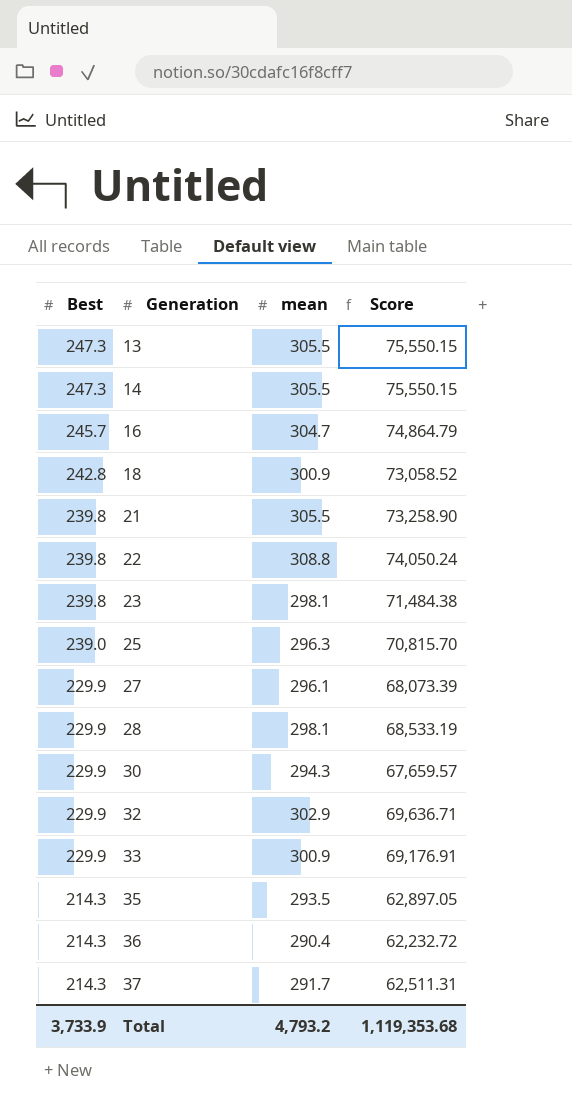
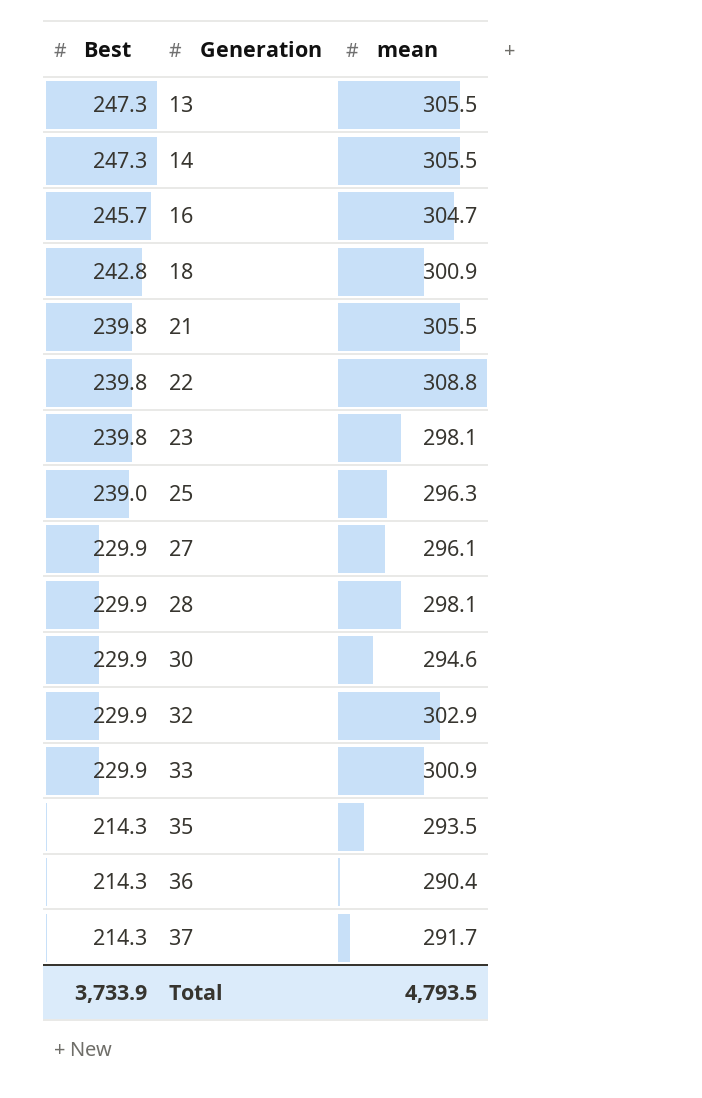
column Score | formula: [Best] * [mean] -> none
30 | mean: 294.3 -> 294.6
Total | mean: 4,793.2 -> 4,793.5

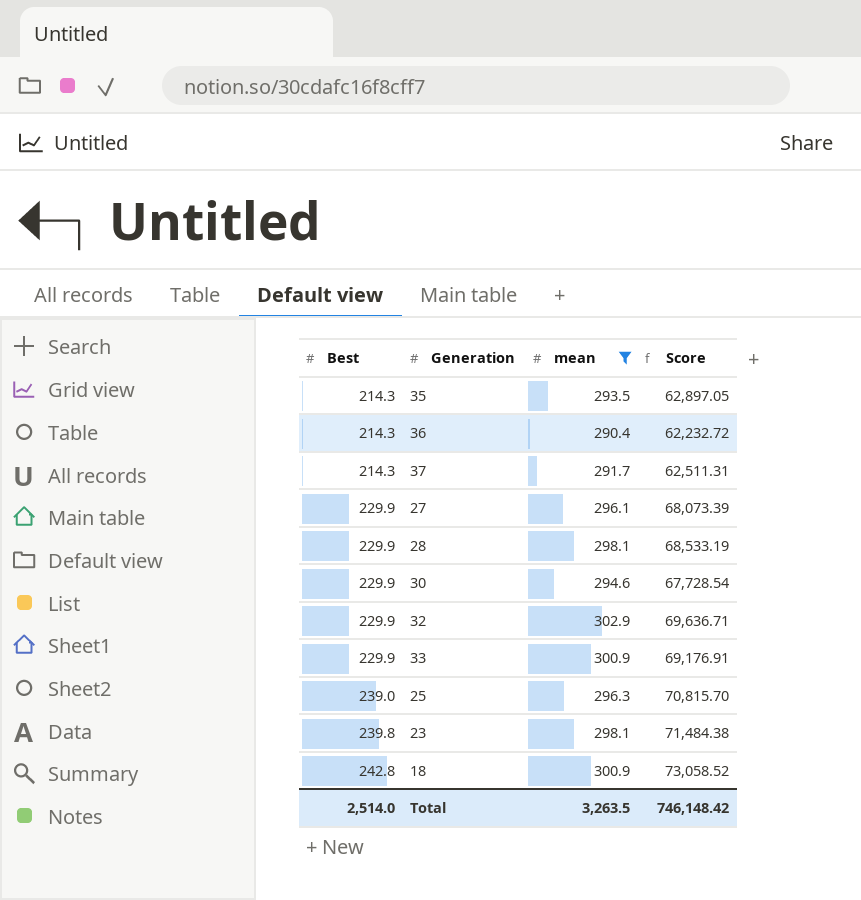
filter: none -> mean <= 302.9
row order: Best descending -> Best ascending
column Score | formula: none -> [Best] * [mean]
Total | Best: 3,733.9 -> 2,514.0
Total | mean: 4,793.5 -> 3,263.5

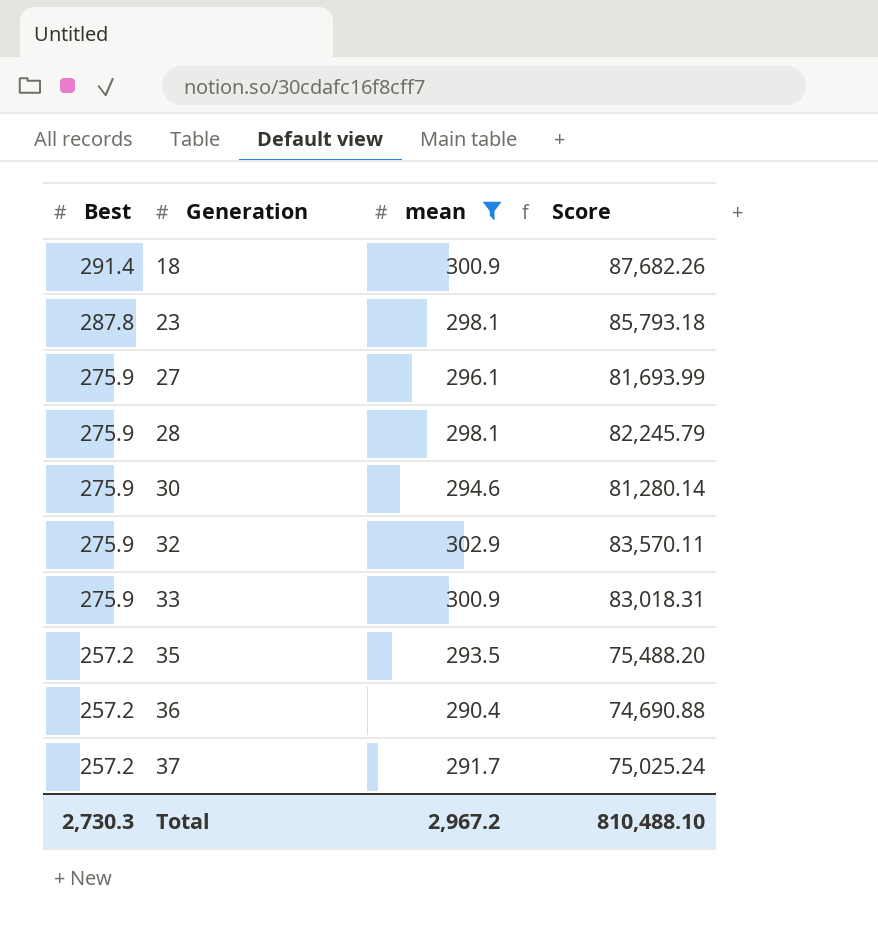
row order: Best ascending -> Best descending
row 25: 239.0 | 296.3 | 70,815.70 -> none
18 | Best: 242.8 -> 291.4
18 | Score: 73,058.52 -> 87,682.26
23 | Best: 239.8 -> 287.8
23 | Score: 71,484.38 -> 85,793.18
27 | Best: 229.9 -> 275.9
27 | Score: 68,073.39 -> 81,693.99
28 | Best: 229.9 -> 275.9
28 | Score: 68,533.19 -> 82,245.79
30 | Best: 229.9 -> 275.9
30 | Score: 67,728.54 -> 81,280.14
32 | Best: 229.9 -> 275.9
32 | Score: 69,636.71 -> 83,570.11
33 | Best: 229.9 -> 275.9
33 | Score: 69,176.91 -> 83,018.31
35 | Best: 214.3 -> 257.2
35 | Score: 62,897.05 -> 75,488.20
36 | Best: 214.3 -> 257.2
36 | Score: 62,232.72 -> 74,690.88
37 | Best: 214.3 -> 257.2
37 | Score: 62,511.31 -> 75,025.24
Total | Best: 2,514.0 -> 2,730.3
Total | mean: 3,263.5 -> 2,967.2
Total | Score: 746,148.42 -> 810,488.10

